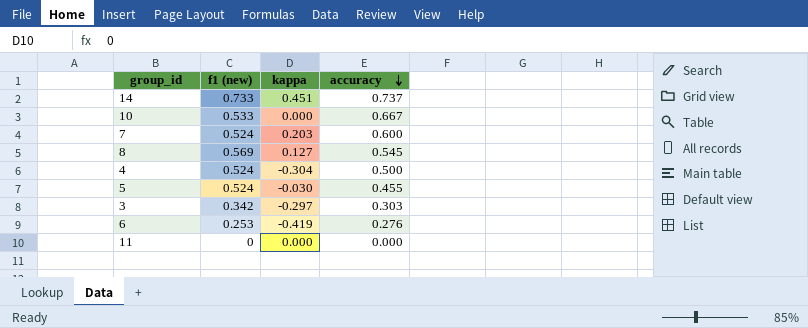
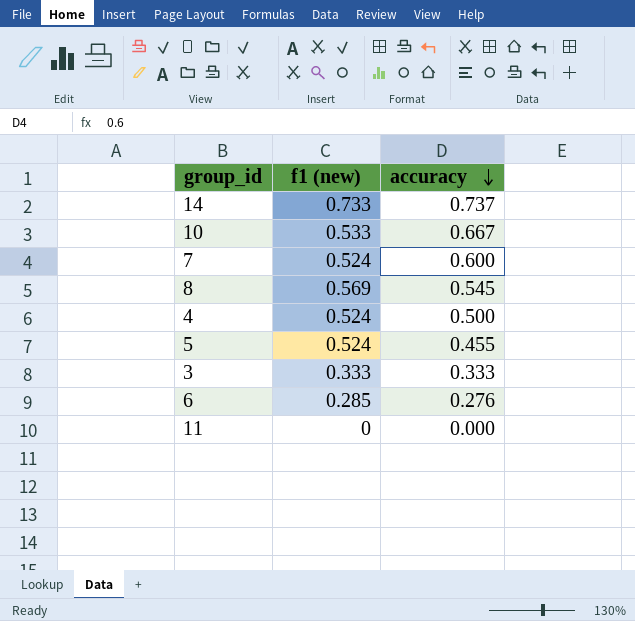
column kappa | position: 3 -> none
3 | f1 (new): 0.342 -> 0.333
3 | accuracy: 0.303 -> 0.333
6 | f1 (new): 0.253 -> 0.285

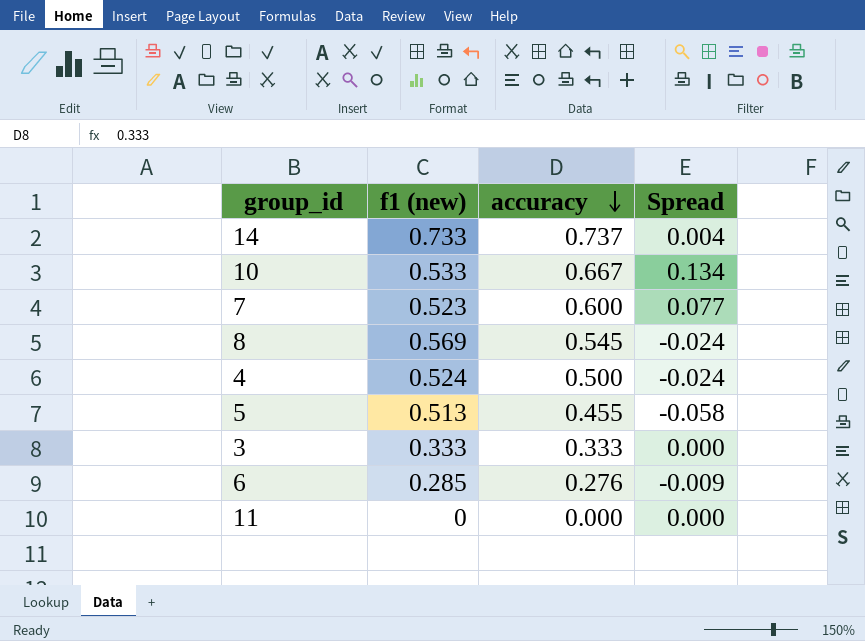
column Spread | formula: none -> [accuracy] - [f1 (new)]
7 | f1 (new): 0.524 -> 0.523
5 | f1 (new): 0.524 -> 0.513

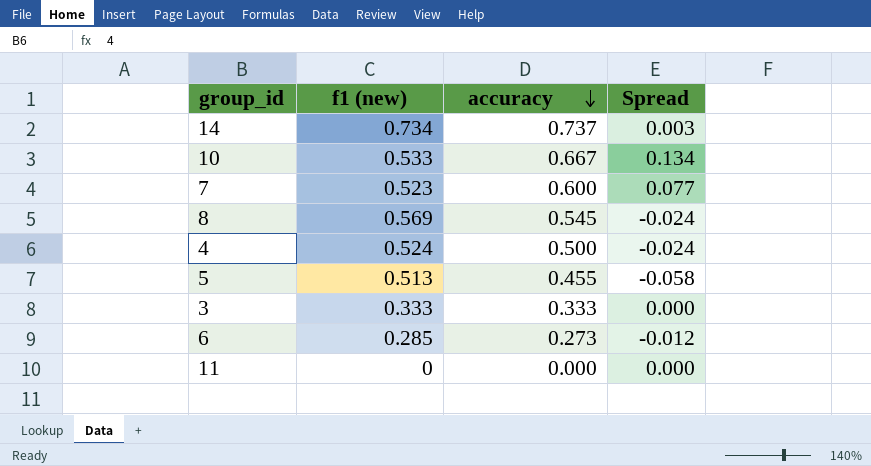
14 | f1 (new): 0.733 -> 0.734
14 | Spread: 0.004 -> 0.003
6 | accuracy: 0.276 -> 0.273
6 | Spread: -0.009 -> -0.012

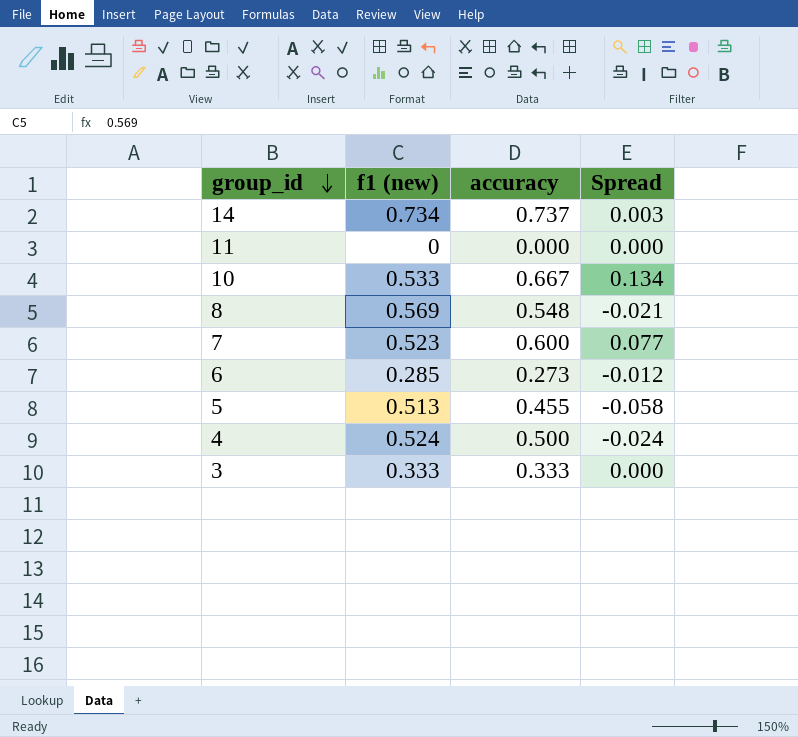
row order: accuracy descending -> group_id descending
8 | accuracy: 0.545 -> 0.548
8 | Spread: -0.024 -> -0.021

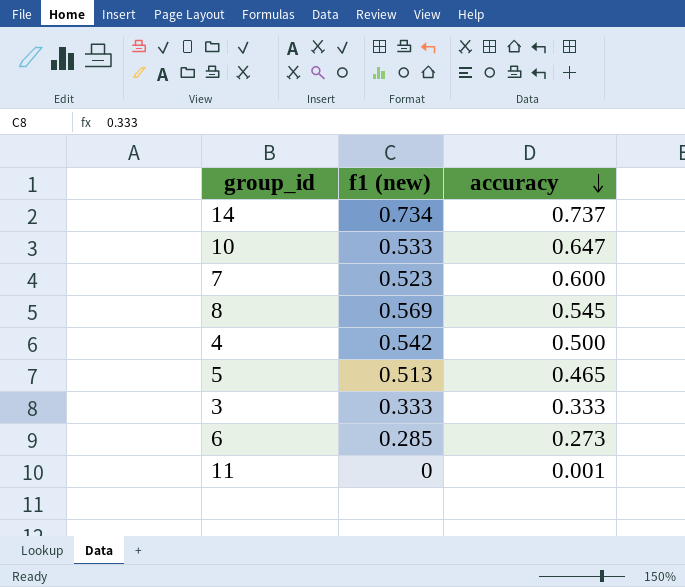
row order: group_id descending -> accuracy descending
column Spread | formula: [accuracy] - [f1 (new)] -> none
10 | accuracy: 0.667 -> 0.647
8 | accuracy: 0.548 -> 0.545
4 | f1 (new): 0.524 -> 0.542
5 | accuracy: 0.455 -> 0.465
11 | accuracy: 0.000 -> 0.001

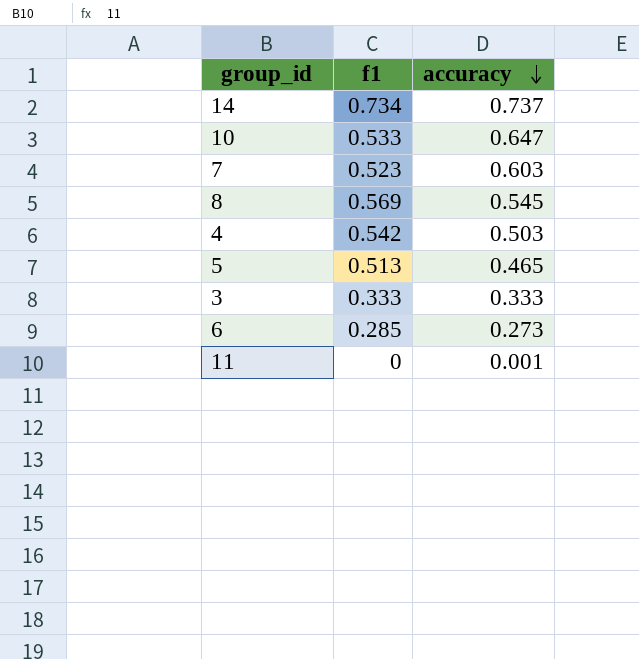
column name: f1 (new) -> f1
7 | accuracy: 0.600 -> 0.603
4 | accuracy: 0.500 -> 0.503

